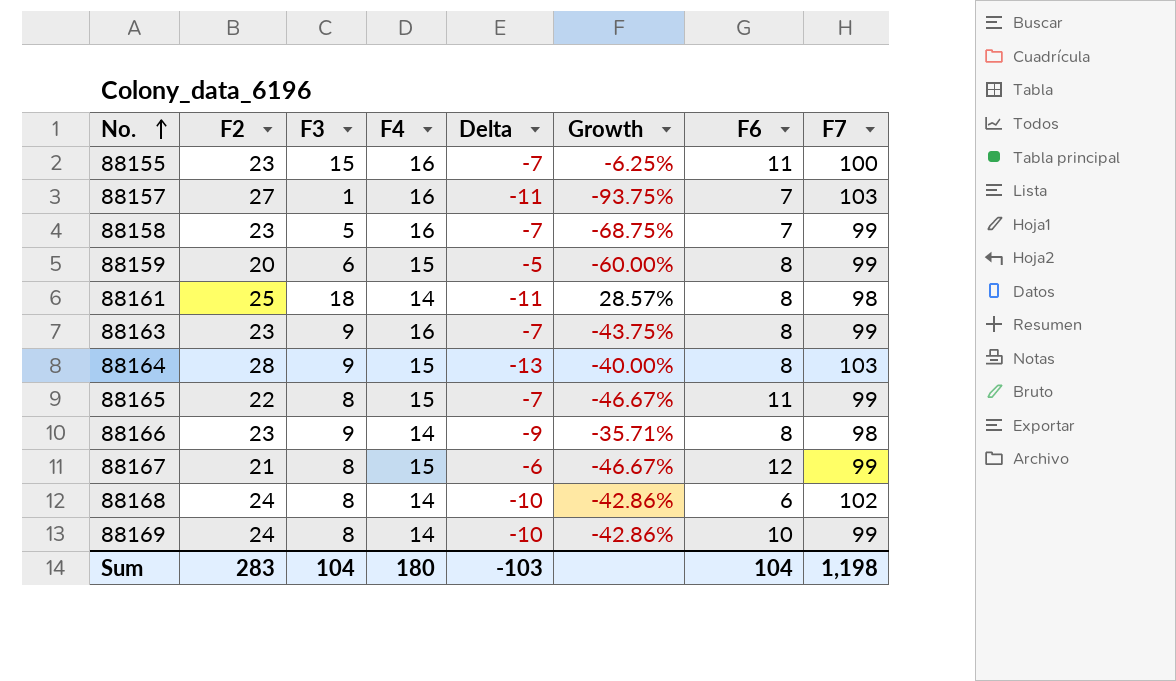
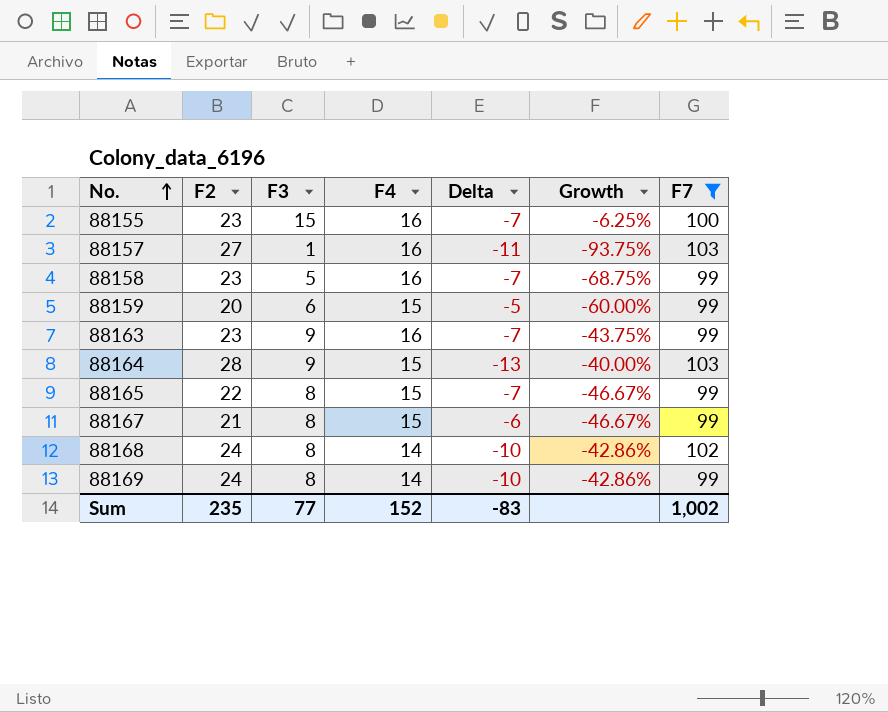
filter: none -> F7 != 98
column F6 | position: 7 -> none
Sum | F2: 283 -> 235
Sum | F3: 104 -> 77
Sum | F4: 180 -> 152
Sum | Delta: -103 -> -83
Sum | F7: 1,198 -> 1,002

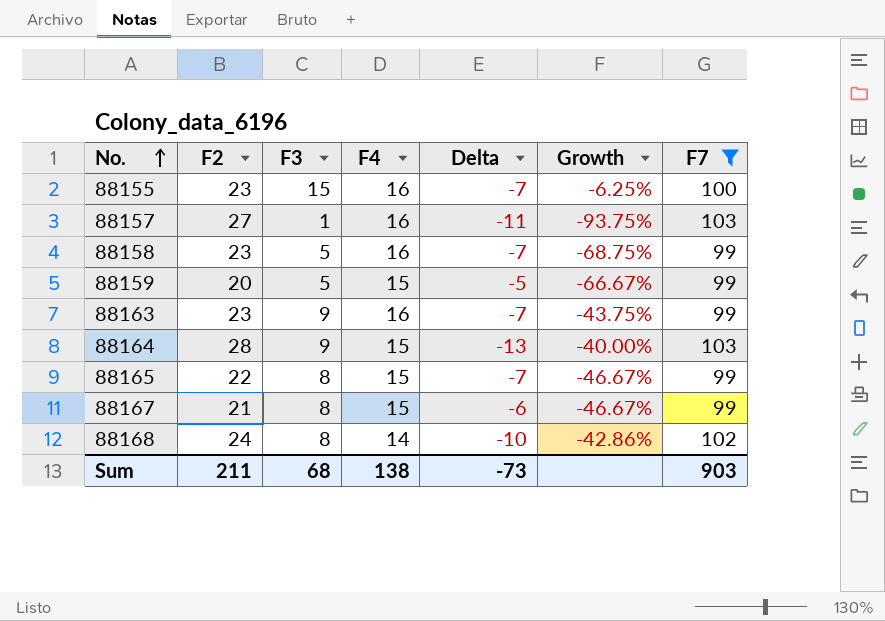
row 88169: 24 | 8 | 14 | -10 | -42.86% | 99 -> none
88159 | F3: 6 -> 5
88159 | Growth: -60.00% -> -66.67%
Sum | F2: 235 -> 211
Sum | F3: 77 -> 68
Sum | F4: 152 -> 138
Sum | Delta: -83 -> -73
Sum | F7: 1,002 -> 903

